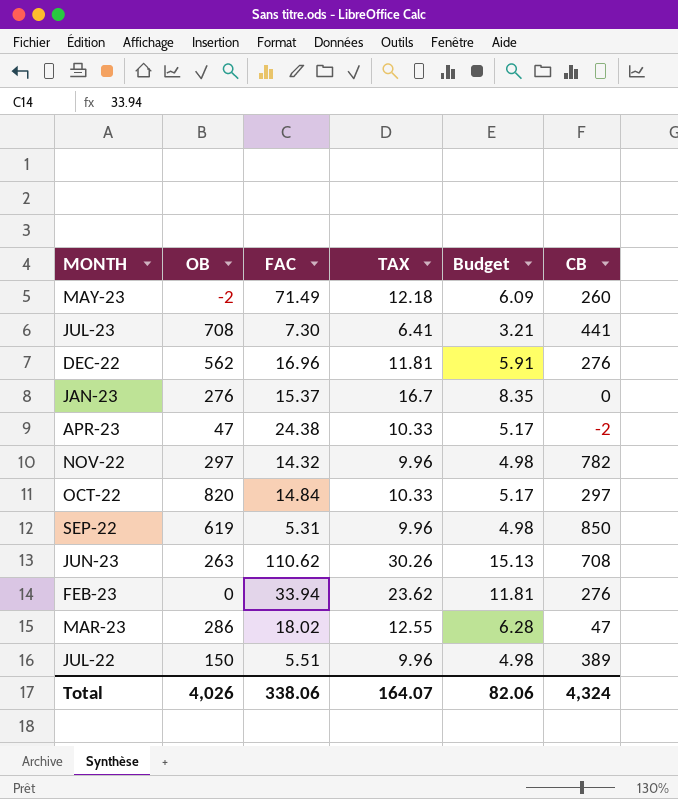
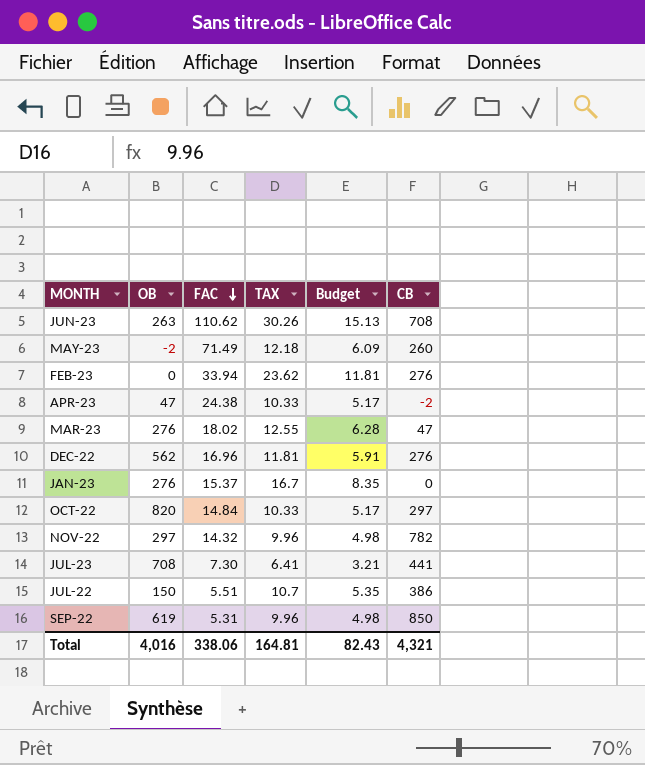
row order: none -> FAC descending
MAR-23 | OB: 286 -> 276
JUL-22 | TAX: 9.96 -> 10.7
JUL-22 | Budget: 4.98 -> 5.35
JUL-22 | CB: 389 -> 386
Total | OB: 4,026 -> 4,016
Total | TAX: 164.07 -> 164.81
Total | Budget: 82.06 -> 82.43
Total | CB: 4,324 -> 4,321

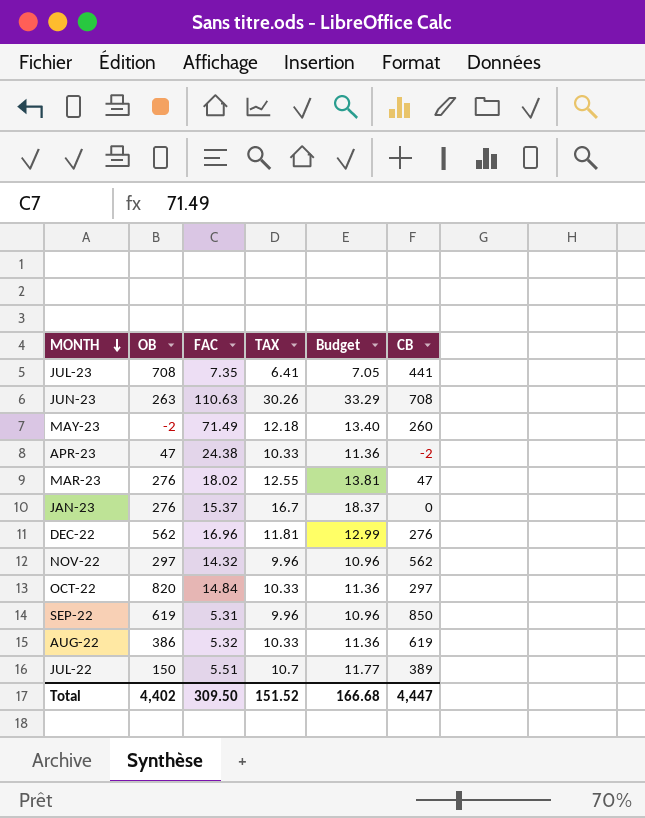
row order: FAC descending -> MONTH descending
column Budget | formula: [TAX] * 0.5 -> [TAX] * 1.1
row FEB-23: 0 | 33.94 | 23.62 | 11.81 | 276 -> none
JUL-23 | FAC: 7.30 -> 7.35
JUN-23 | FAC: 110.62 -> 110.63
NOV-22 | CB: 782 -> 562
row AUG-22: none -> 386 | 5.32 | 10.33 | 11.36 | 619
JUL-22 | CB: 386 -> 389
Total | OB: 4,016 -> 4,402
Total | FAC: 338.06 -> 309.50
Total | TAX: 164.81 -> 151.52
Total | Budget: 82.43 -> 166.68
Total | CB: 4,321 -> 4,447

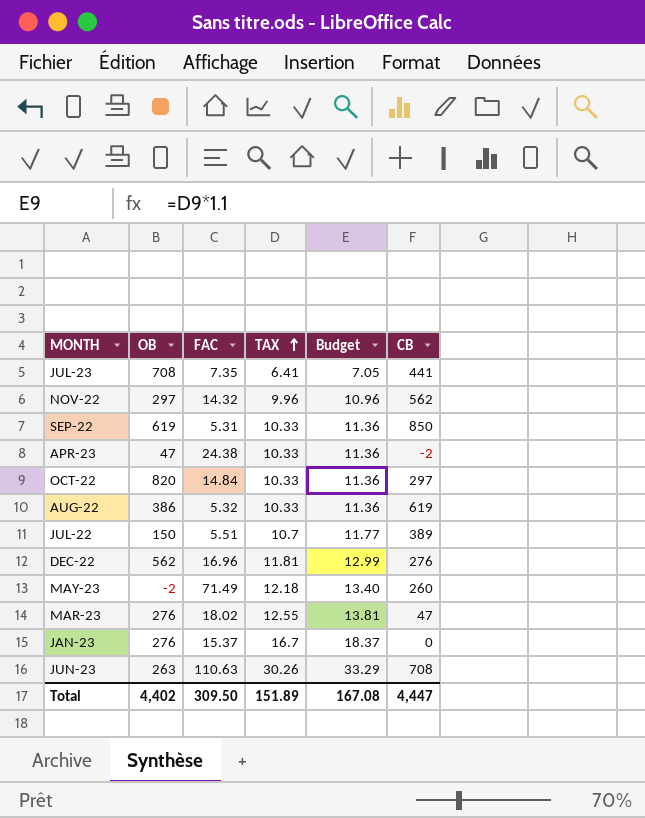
row order: MONTH descending -> TAX ascending
SEP-22 | TAX: 9.96 -> 10.33
SEP-22 | Budget: 10.96 -> 11.36
Total | TAX: 151.52 -> 151.89
Total | Budget: 166.68 -> 167.08

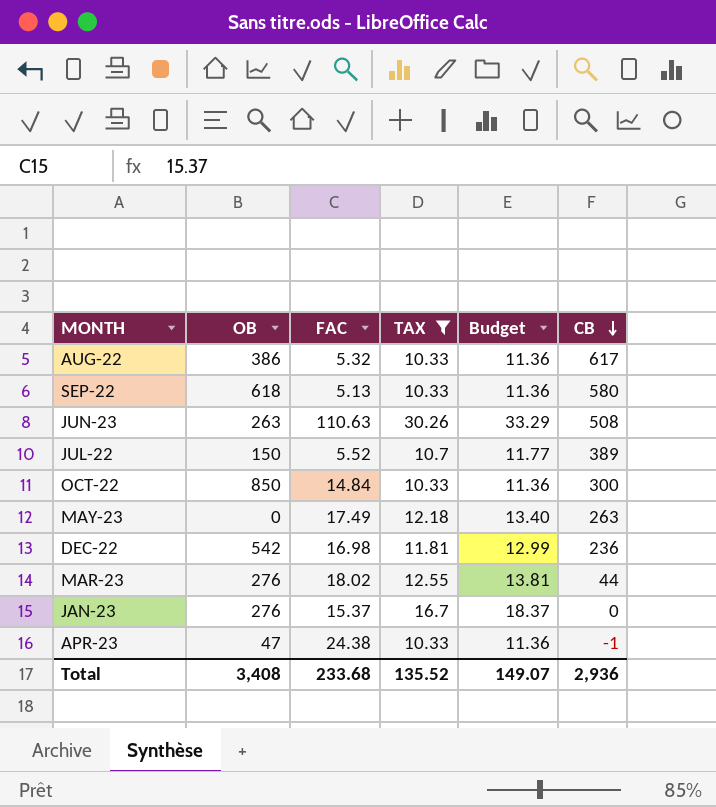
filter: none -> TAX >= 10.33
row order: TAX ascending -> CB descending
AUG-22 | CB: 619 -> 617
SEP-22 | OB: 619 -> 618
SEP-22 | FAC: 5.31 -> 5.13
SEP-22 | CB: 850 -> 580
JUN-23 | CB: 708 -> 508
JUL-22 | FAC: 5.51 -> 5.52
OCT-22 | OB: 820 -> 850
OCT-22 | CB: 297 -> 300
MAY-23 | OB: -2 -> 0
MAY-23 | FAC: 71.49 -> 17.49
MAY-23 | CB: 260 -> 263
DEC-22 | OB: 562 -> 542
DEC-22 | FAC: 16.96 -> 16.98
DEC-22 | CB: 276 -> 236
MAR-23 | CB: 47 -> 44
APR-23 | CB: -2 -> -1
Total | OB: 4,402 -> 3,408
Total | FAC: 309.50 -> 233.68
Total | TAX: 151.89 -> 135.52
Total | Budget: 167.08 -> 149.07
Total | CB: 4,447 -> 2,936

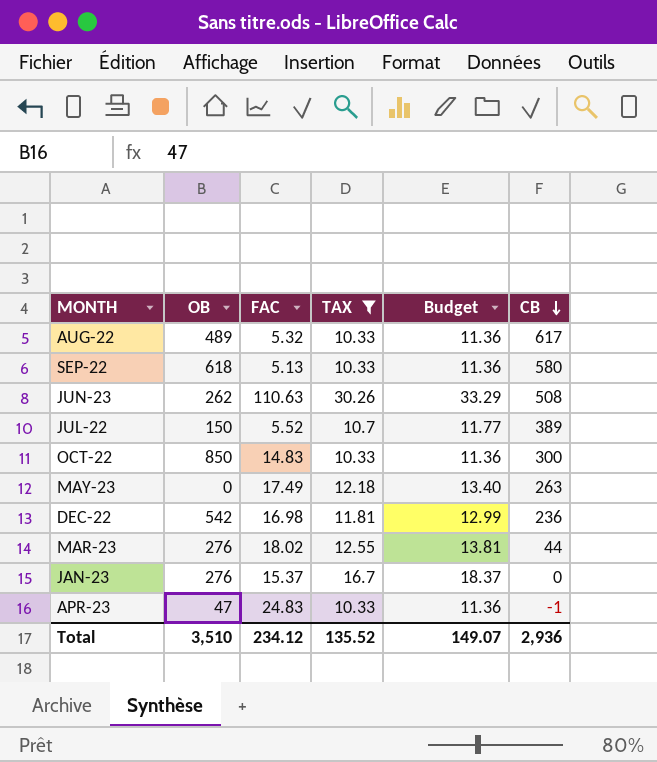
AUG-22 | OB: 386 -> 489
JUN-23 | OB: 263 -> 262
OCT-22 | FAC: 14.84 -> 14.83
APR-23 | FAC: 24.38 -> 24.83
Total | OB: 3,408 -> 3,510
Total | FAC: 233.68 -> 234.12

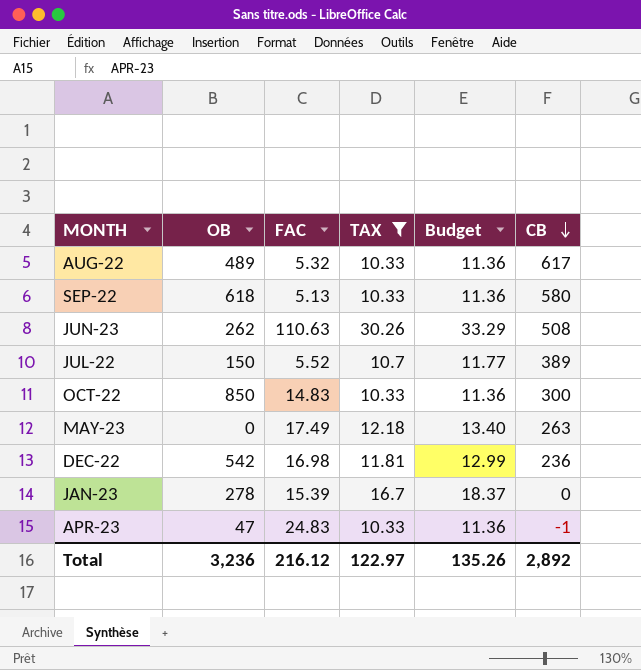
row MAR-23: 276 | 18.02 | 12.55 | 13.81 | 44 -> none
JAN-23 | OB: 276 -> 278
JAN-23 | FAC: 15.37 -> 15.39
Total | OB: 3,510 -> 3,236
Total | FAC: 234.12 -> 216.12
Total | TAX: 135.52 -> 122.97
Total | Budget: 149.07 -> 135.26
Total | CB: 2,936 -> 2,892

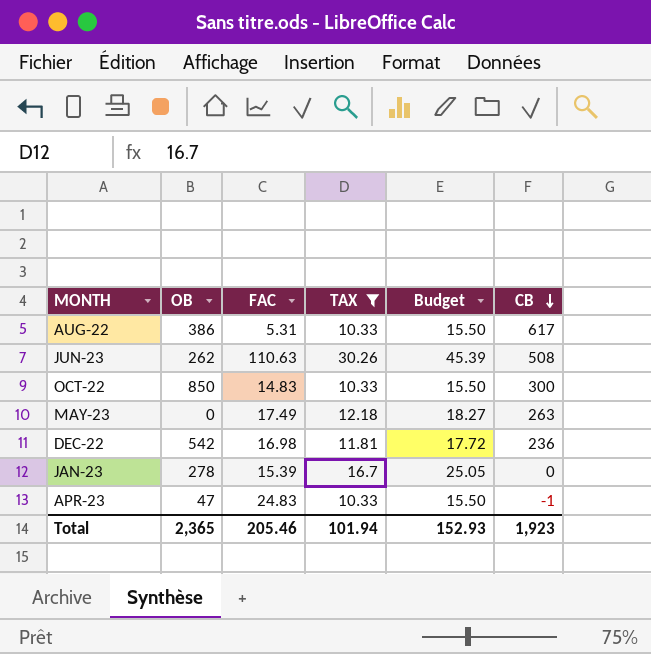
column Budget | formula: [TAX] * 1.1 -> [TAX] * 1.5
row SEP-22: 618 | 5.13 | 10.33 | 11.36 | 580 -> none
row JUL-22: 150 | 5.52 | 10.7 | 11.77 | 389 -> none
AUG-22 | OB: 489 -> 386
AUG-22 | FAC: 5.32 -> 5.31
Total | OB: 3,236 -> 2,365
Total | FAC: 216.12 -> 205.46
Total | TAX: 122.97 -> 101.94
Total | Budget: 135.26 -> 152.93
Total | CB: 2,892 -> 1,923

